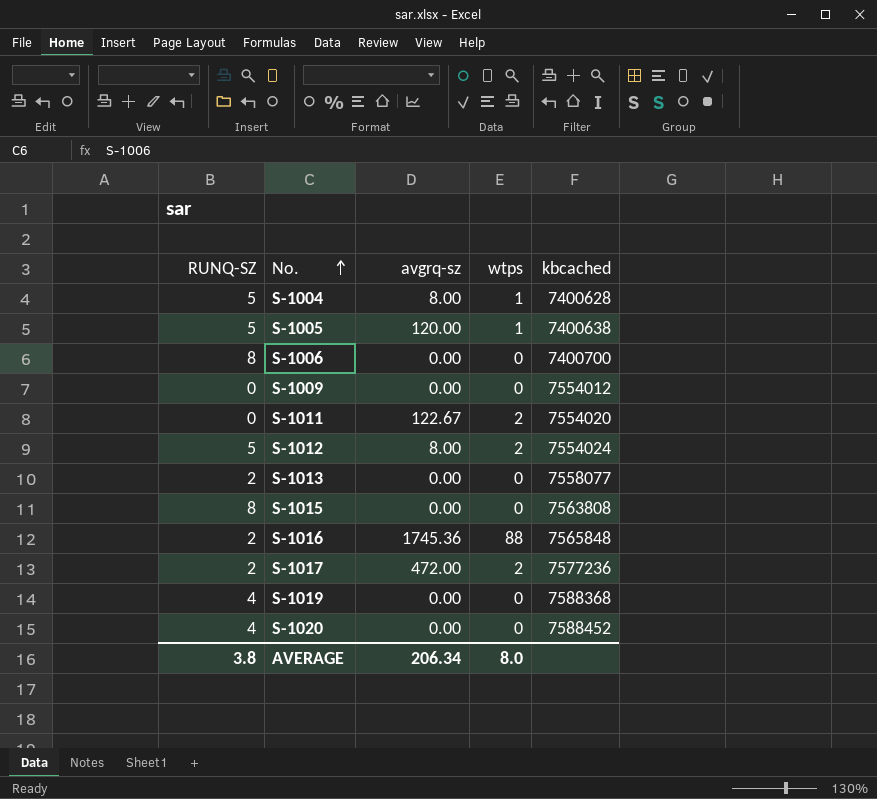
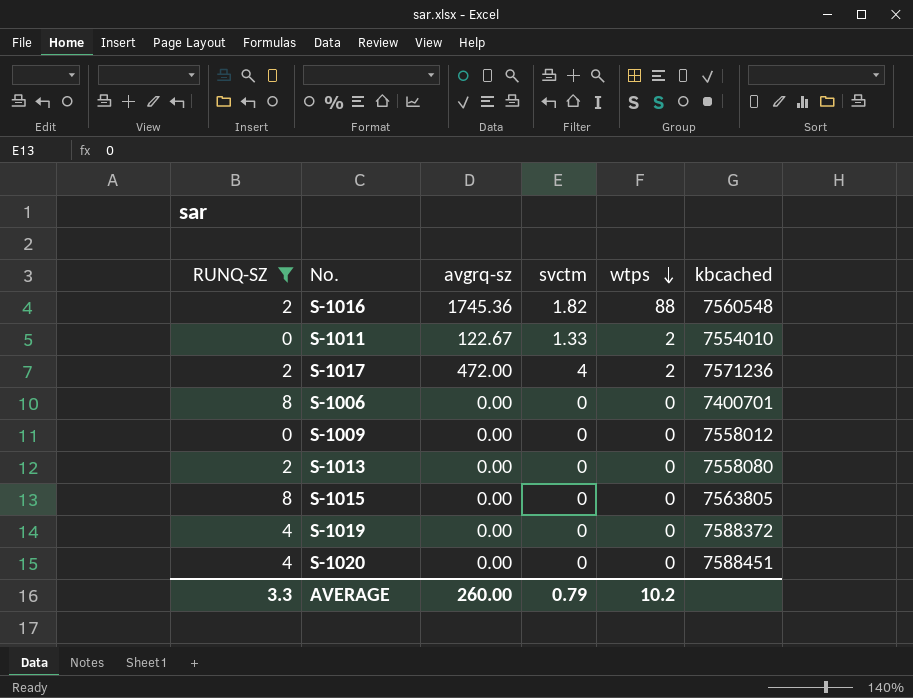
filter: none -> RUNQ-SZ != 5
row order: No. ascending -> wtps descending
column svctm | position: none -> 4
S-1016 | kbcached: 7565848 -> 7560548
S-1011 | kbcached: 7554020 -> 7554010
S-1017 | kbcached: 7577236 -> 7571236
S-1006 | kbcached: 7400700 -> 7400701
S-1009 | kbcached: 7554012 -> 7558012
S-1013 | kbcached: 7558077 -> 7558080
S-1015 | kbcached: 7563808 -> 7563805
S-1019 | kbcached: 7588368 -> 7588372
S-1020 | kbcached: 7588452 -> 7588451
AVERAGE | RUNQ-SZ: 3.8 -> 3.3
AVERAGE | avgrq-sz: 206.34 -> 260.00
AVERAGE | wtps: 8.0 -> 10.2

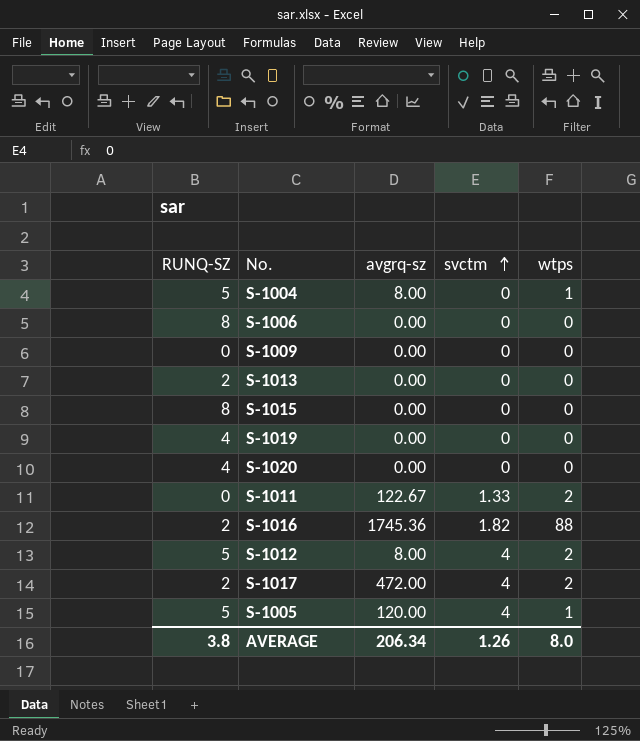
filter: RUNQ-SZ != 5 -> none
row order: wtps descending -> svctm ascending
column kbcached | position: 6 -> none
AVERAGE | RUNQ-SZ: 3.3 -> 3.8
AVERAGE | avgrq-sz: 260.00 -> 206.34
AVERAGE | svctm: 0.79 -> 1.26
AVERAGE | wtps: 10.2 -> 8.0

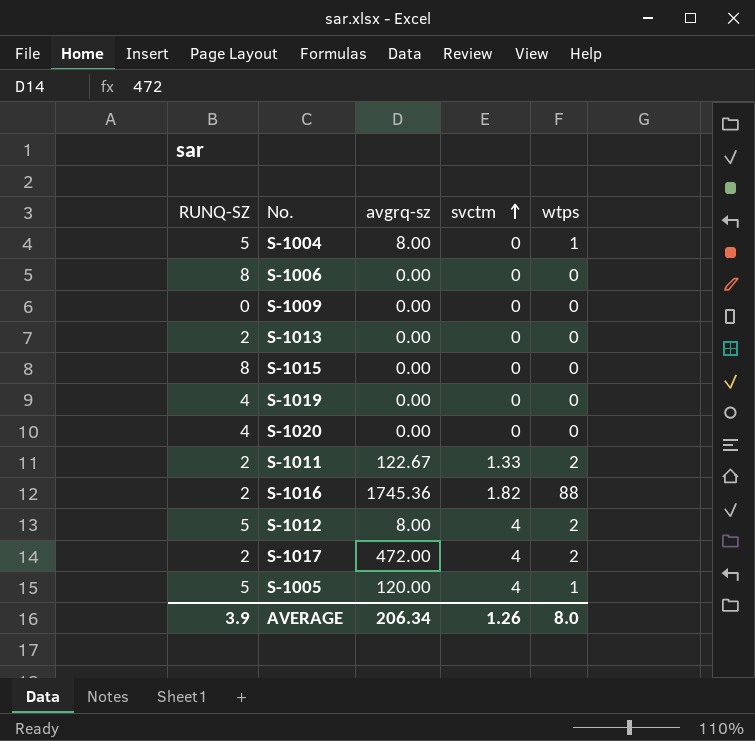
S-1011 | RUNQ-SZ: 0 -> 2
AVERAGE | RUNQ-SZ: 3.8 -> 3.9

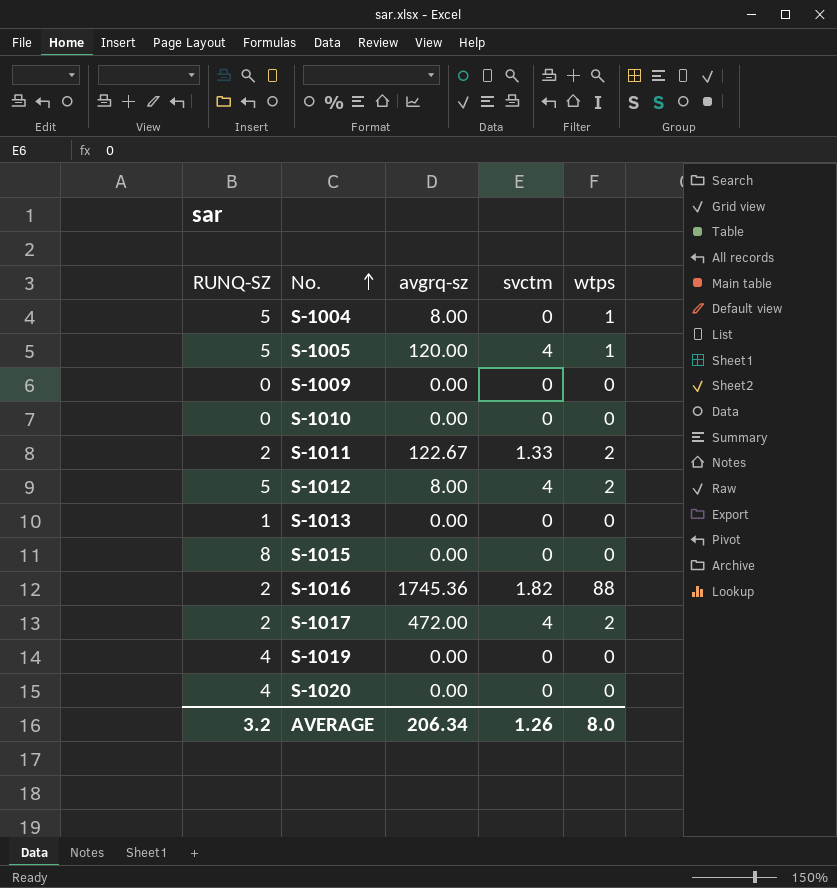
row order: svctm ascending -> No. ascending
row S-1006: 8 | 0.00 | 0 | 0 -> none
row S-1010: none -> 0 | 0.00 | 0 | 0
S-1013 | RUNQ-SZ: 2 -> 1
AVERAGE | RUNQ-SZ: 3.9 -> 3.2

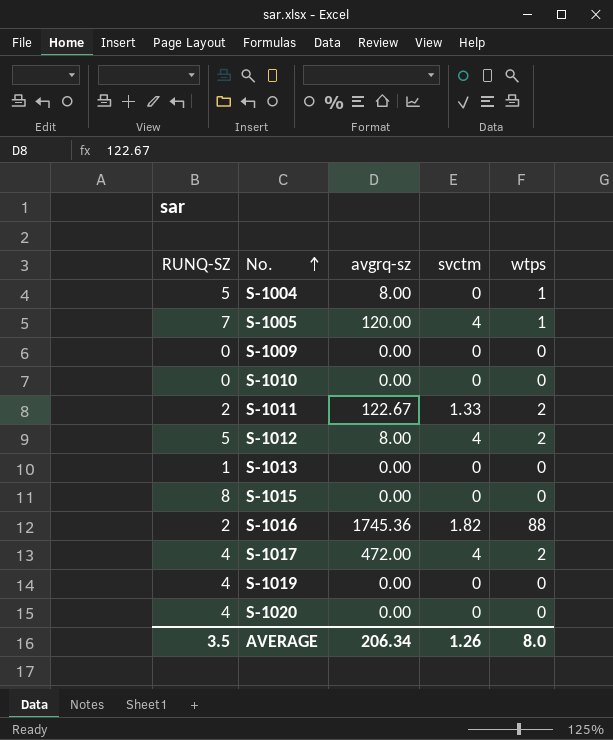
S-1005 | RUNQ-SZ: 5 -> 7
S-1017 | RUNQ-SZ: 2 -> 4
AVERAGE | RUNQ-SZ: 3.2 -> 3.5

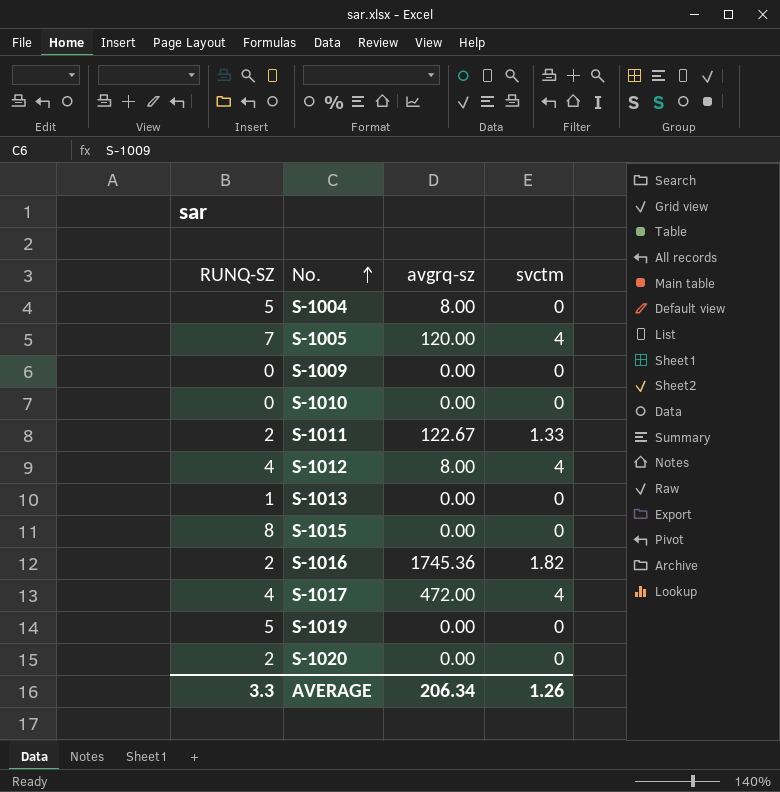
column wtps | position: 5 -> none
S-1012 | RUNQ-SZ: 5 -> 4
S-1019 | RUNQ-SZ: 4 -> 5
S-1020 | RUNQ-SZ: 4 -> 2
AVERAGE | RUNQ-SZ: 3.5 -> 3.3

